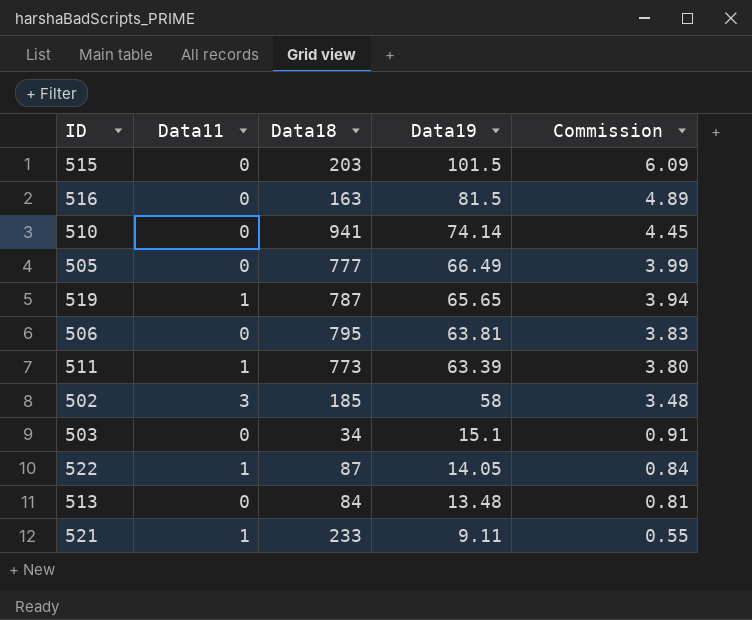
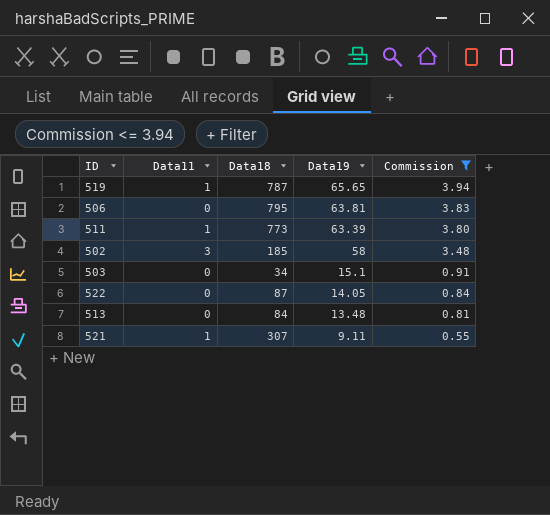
filter: none -> Commission <= 3.94
522 | Data11: 1 -> 0
521 | Data18: 233 -> 307

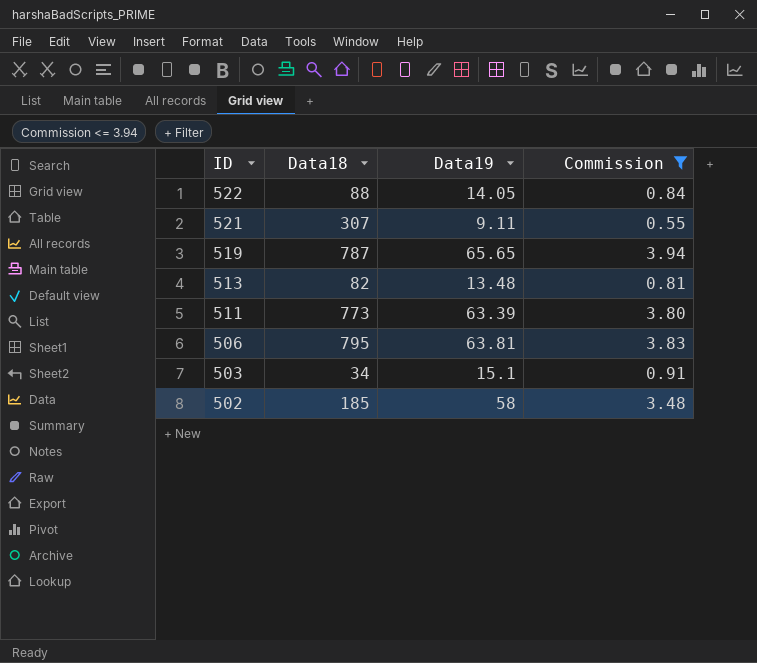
row order: Data19 descending -> ID descending
column Data11 | position: 2 -> none
522 | Data18: 87 -> 88
513 | Data18: 84 -> 82

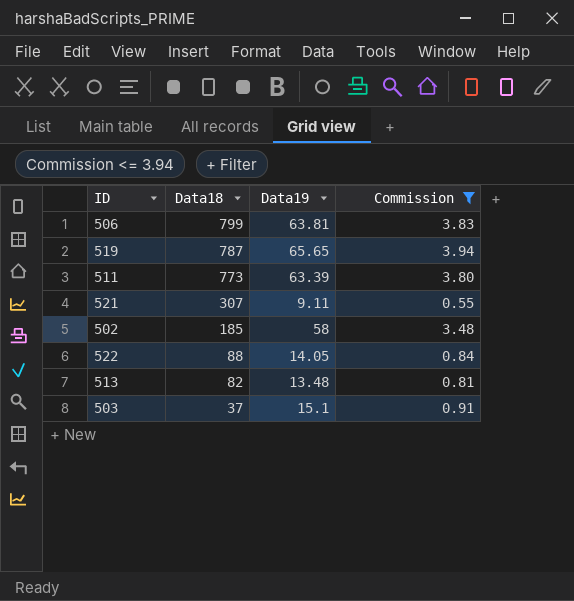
row order: ID descending -> Data18 descending
506 | Data18: 795 -> 799
503 | Data18: 34 -> 37

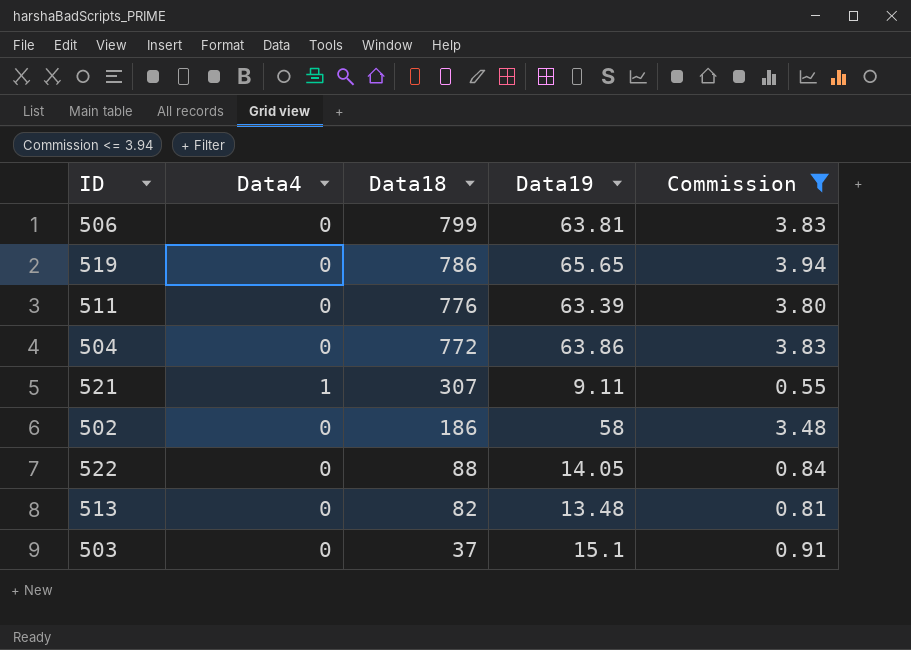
column Data4 | position: none -> 2
519 | Data18: 787 -> 786
511 | Data18: 773 -> 776
row 504: none -> 0 | 772 | 63.86 | 3.83
502 | Data18: 185 -> 186

